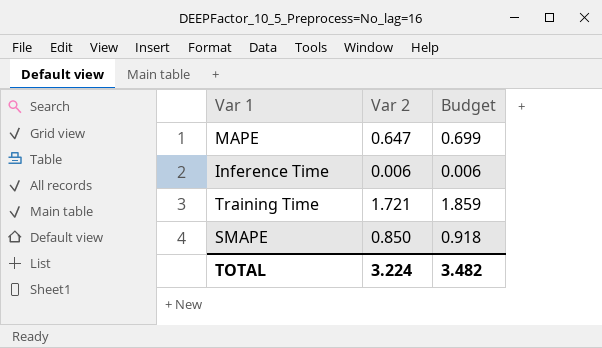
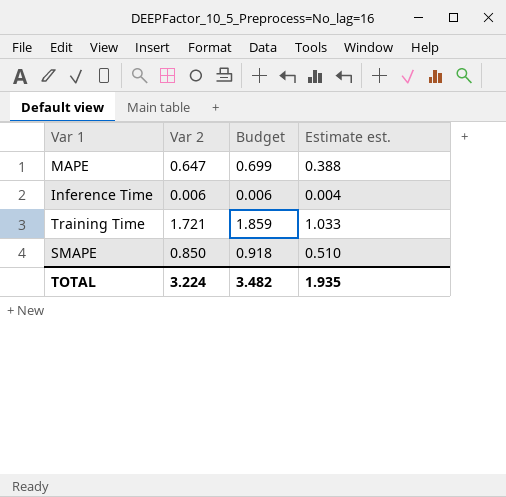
column Estimate est. | formula: none -> [Var 2] * 0.6

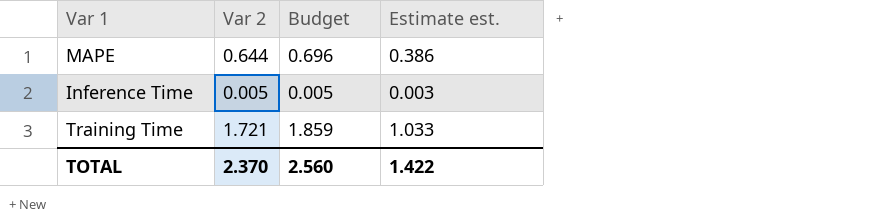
row SMAPE: 0.850 | 0.918 | 0.510 -> none
MAPE | Var 2: 0.647 -> 0.644
MAPE | Budget: 0.699 -> 0.696
MAPE | Estimate est.: 0.388 -> 0.386
Inference Time | Var 2: 0.006 -> 0.005
Inference Time | Budget: 0.006 -> 0.005
Inference Time | Estimate est.: 0.004 -> 0.003
TOTAL | Var 2: 3.224 -> 2.370
TOTAL | Budget: 3.482 -> 2.560
TOTAL | Estimate est.: 1.935 -> 1.422

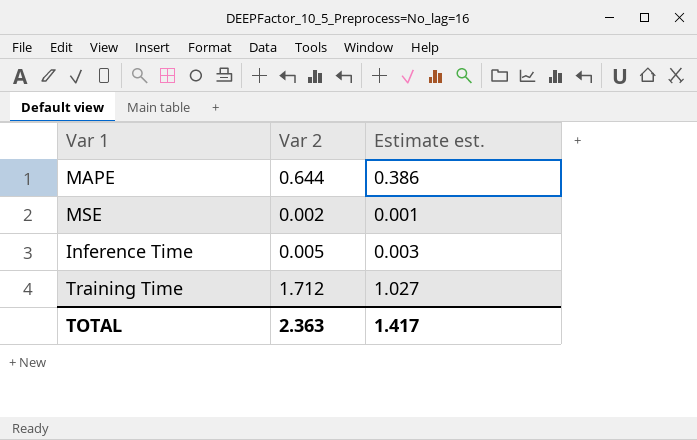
column Budget | formula: [Var 2] * 1.08 -> none
row MSE: none -> 0.002 | 0.001
Training Time | Var 2: 1.721 -> 1.712
Training Time | Estimate est.: 1.033 -> 1.027
TOTAL | Var 2: 2.370 -> 2.363
TOTAL | Estimate est.: 1.422 -> 1.417

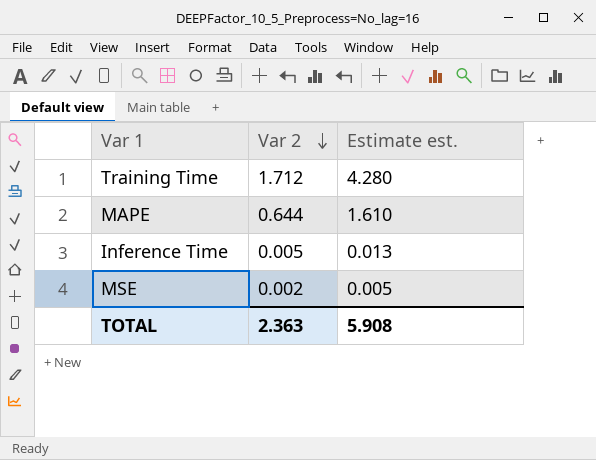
row order: none -> Var 2 descending
column Estimate est. | formula: [Var 2] * 0.6 -> [Var 2] * 2.5
TOTAL | Estimate est.: 1.417 -> 5.908

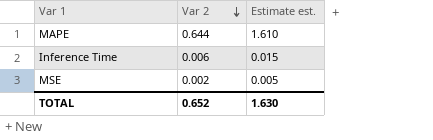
row Training Time: 1.712 | 4.280 -> none
Inference Time | Var 2: 0.005 -> 0.006
Inference Time | Estimate est.: 0.013 -> 0.015
TOTAL | Var 2: 2.363 -> 0.652
TOTAL | Estimate est.: 5.908 -> 1.630

